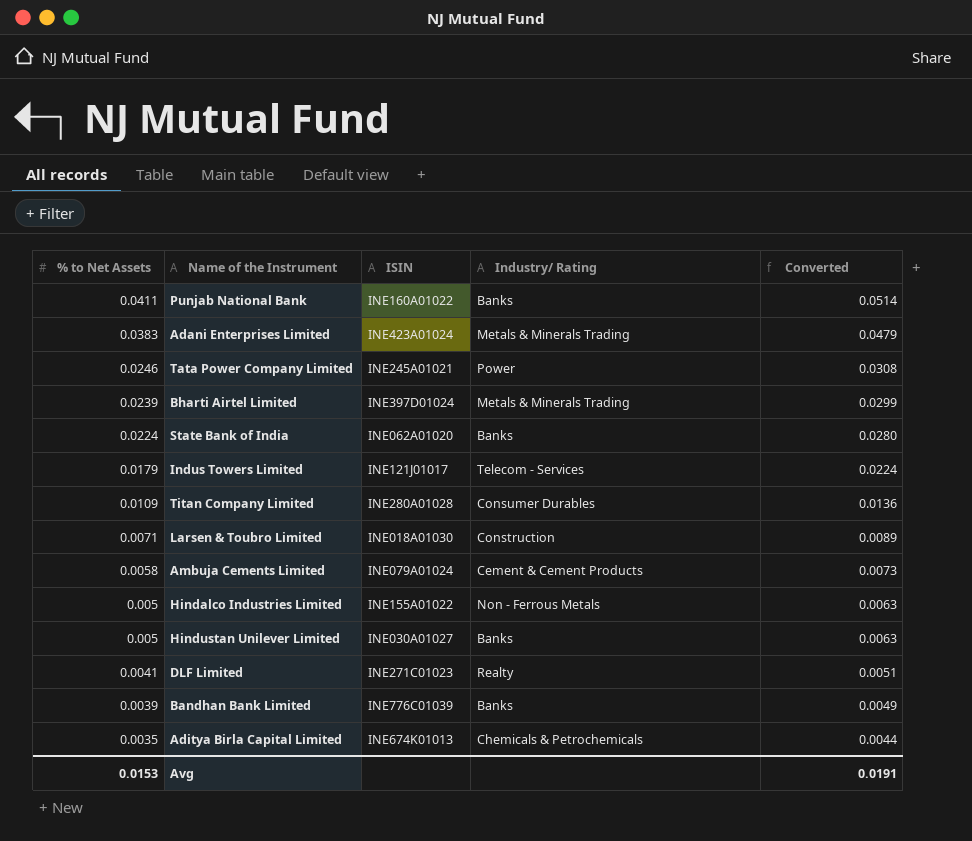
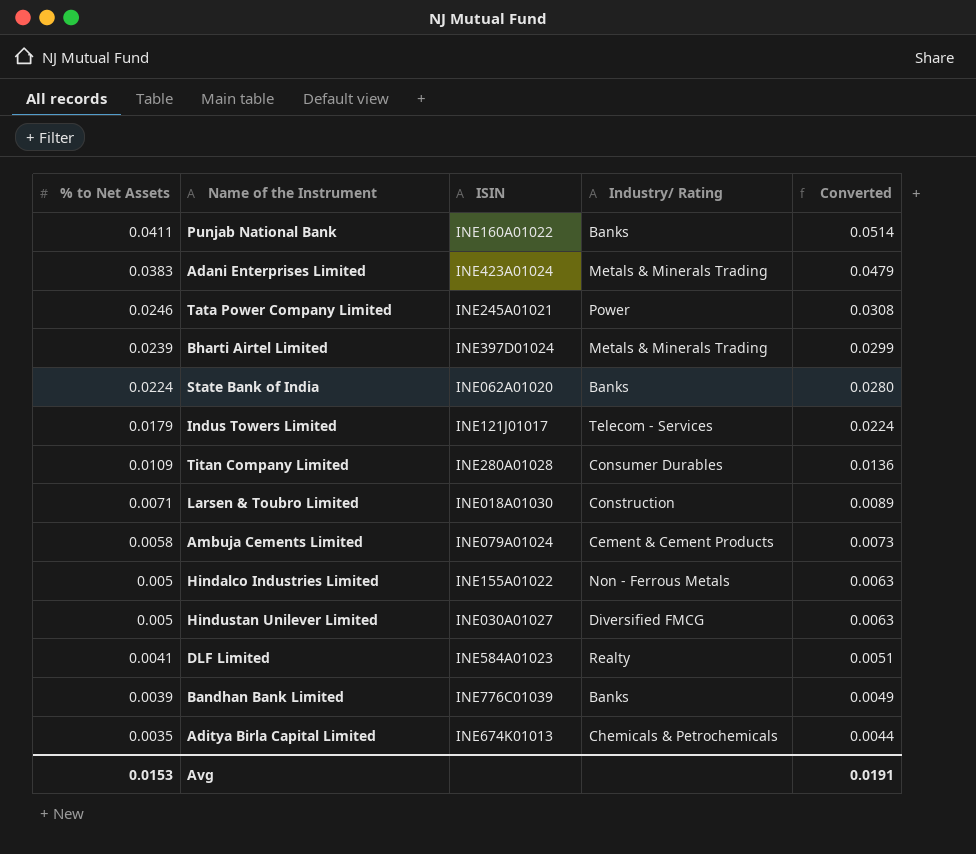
Hindustan Unilever Limited | Industry/ Rating: Banks -> Diversified FMCG
DLF Limited | ISIN: INE271C01023 -> INE584A01023

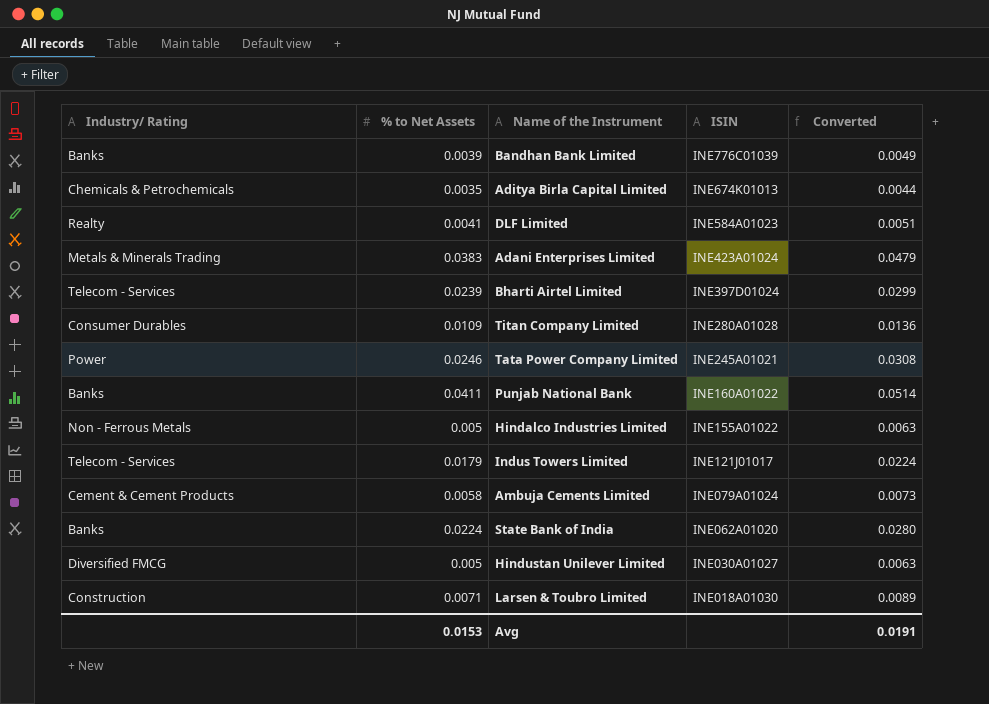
row order: % to Net Assets descending -> ISIN descending
column Industry/ Rating | position: 4 -> 1
Bharti Airtel Limited | Industry/ Rating: Metals & Minerals Trading -> Telecom - Services

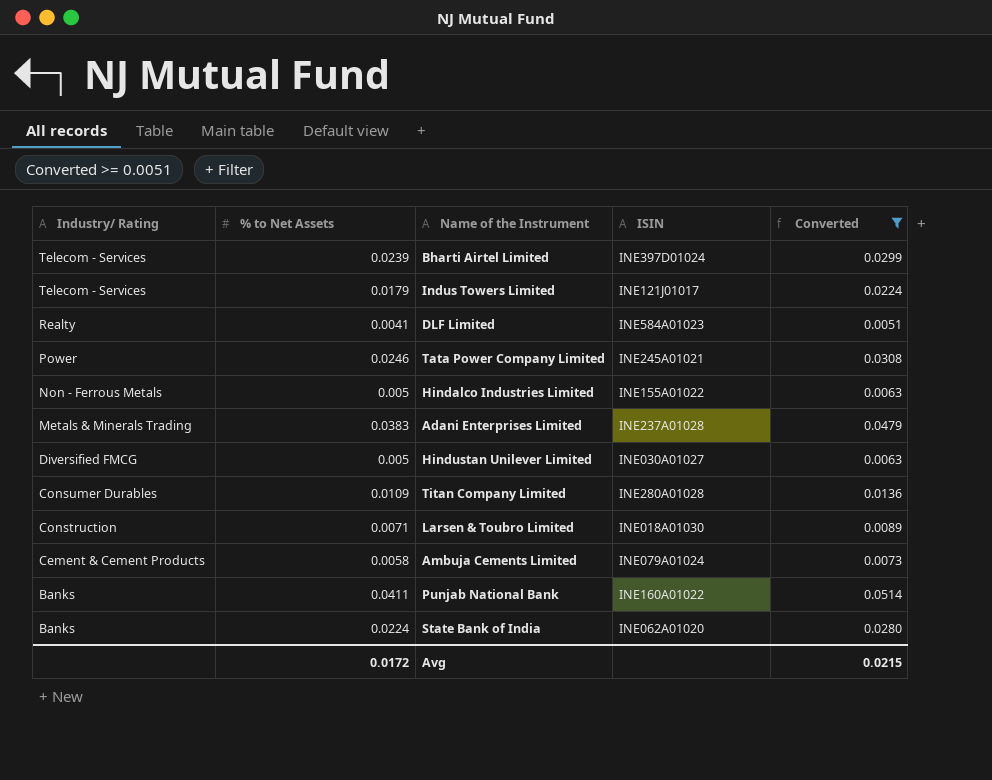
filter: none -> Converted >= 0.0051
row order: ISIN descending -> Industry/ Rating descending
Adani Enterprises Limited | ISIN: INE423A01024 -> INE237A01028
Avg | % to Net Assets: 0.0153 -> 0.0172
Avg | Converted: 0.0191 -> 0.0215

